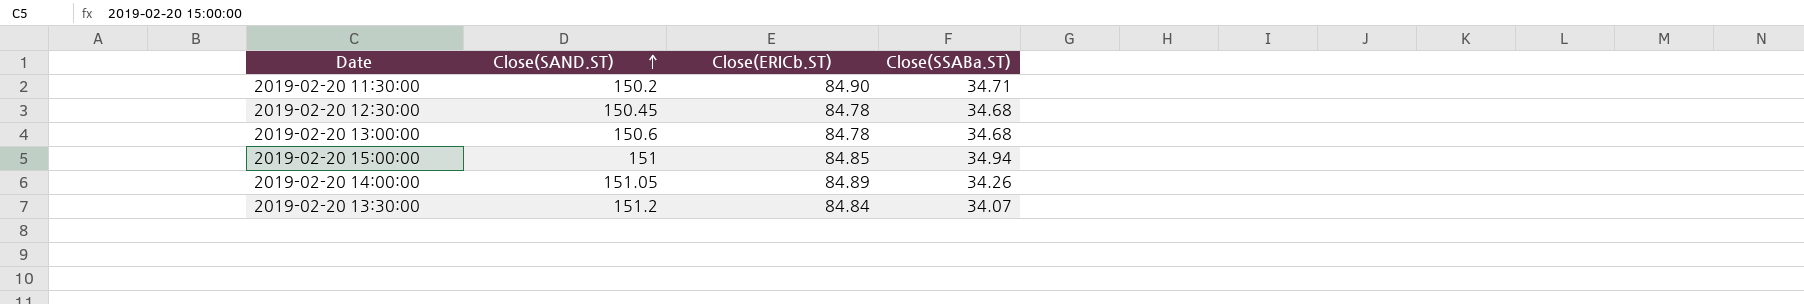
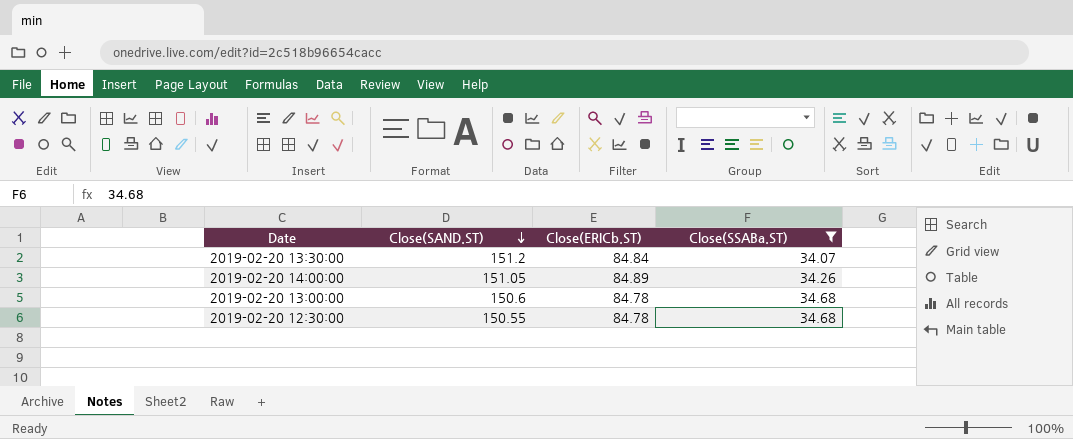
filter: none -> Close(SSABa.ST) <= 34.68
row order: Close(SAND.ST) ascending -> Close(SAND.ST) descending
2019-02-20 12:30:00 | Close(SAND.ST): 150.45 -> 150.55

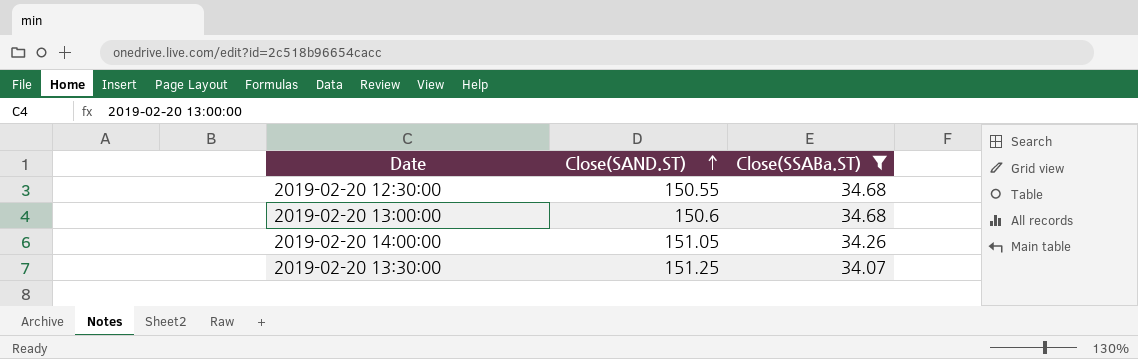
row order: Close(SAND.ST) descending -> Close(SAND.ST) ascending
column Close(ERICb.ST) | position: 3 -> none
2019-02-20 13:30:00 | Close(SAND.ST): 151.2 -> 151.25

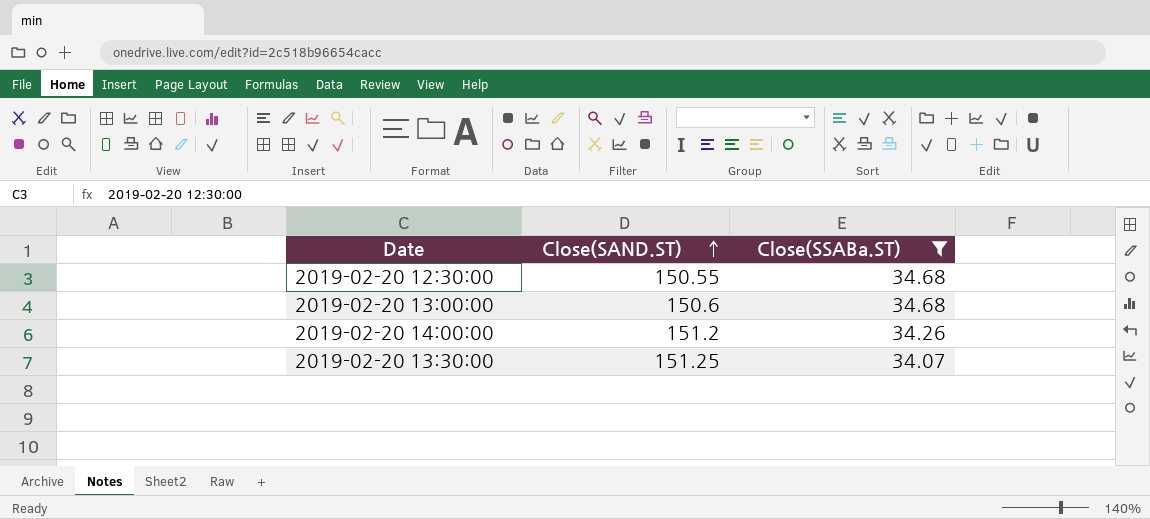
2019-02-20 14:00:00 | Close(SAND.ST): 151.05 -> 151.2

